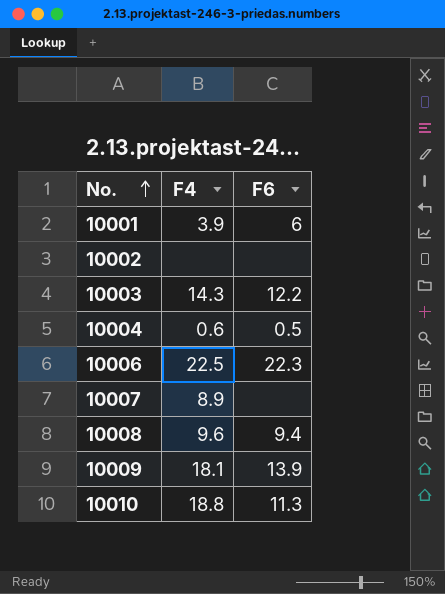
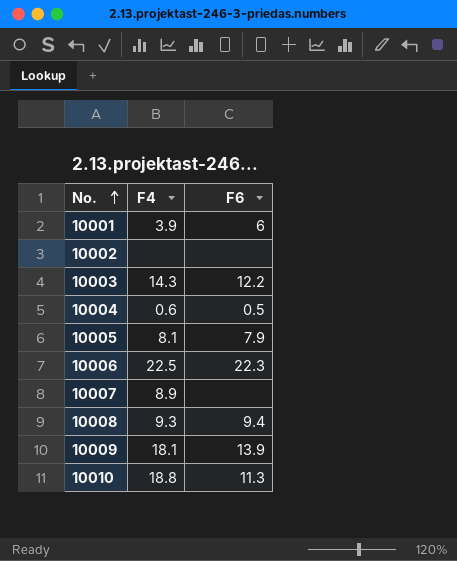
row 10005: none -> 8.1 | 7.9
10008 | F4: 9.6 -> 9.3

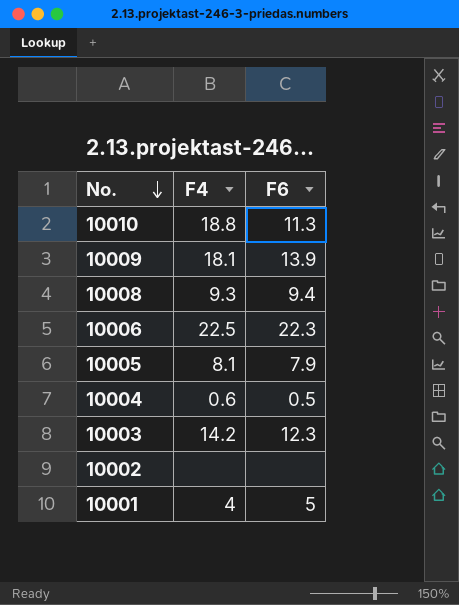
row order: No. ascending -> No. descending
row 10007: 8.9 | none -> none
10003 | F4: 14.3 -> 14.2
10003 | F6: 12.2 -> 12.3
10001 | F4: 3.9 -> 4
10001 | F6: 6 -> 5

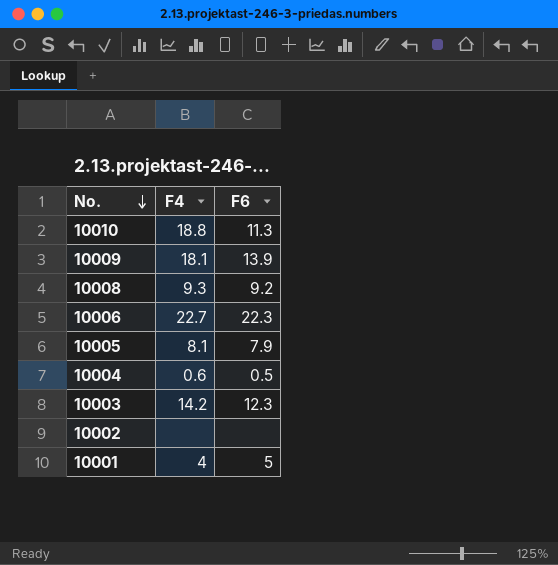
10008 | F6: 9.4 -> 9.2
10006 | F4: 22.5 -> 22.7

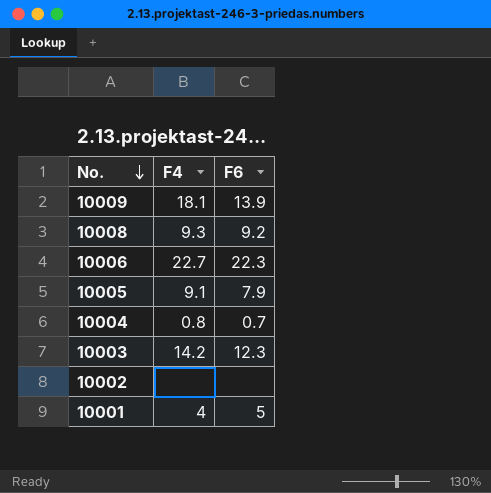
row 10010: 18.8 | 11.3 -> none
10005 | F4: 8.1 -> 9.1
10004 | F4: 0.6 -> 0.8
10004 | F6: 0.5 -> 0.7

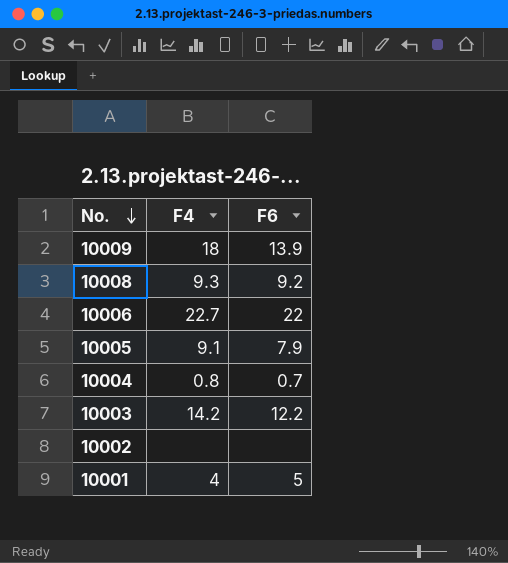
10009 | F4: 18.1 -> 18
10006 | F6: 22.3 -> 22
10003 | F6: 12.3 -> 12.2

